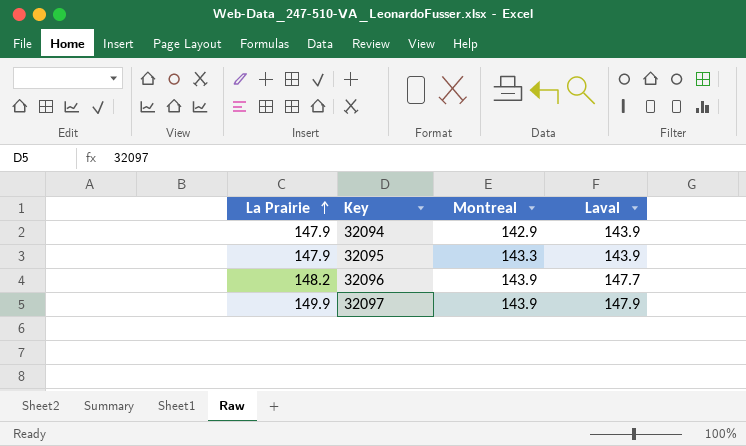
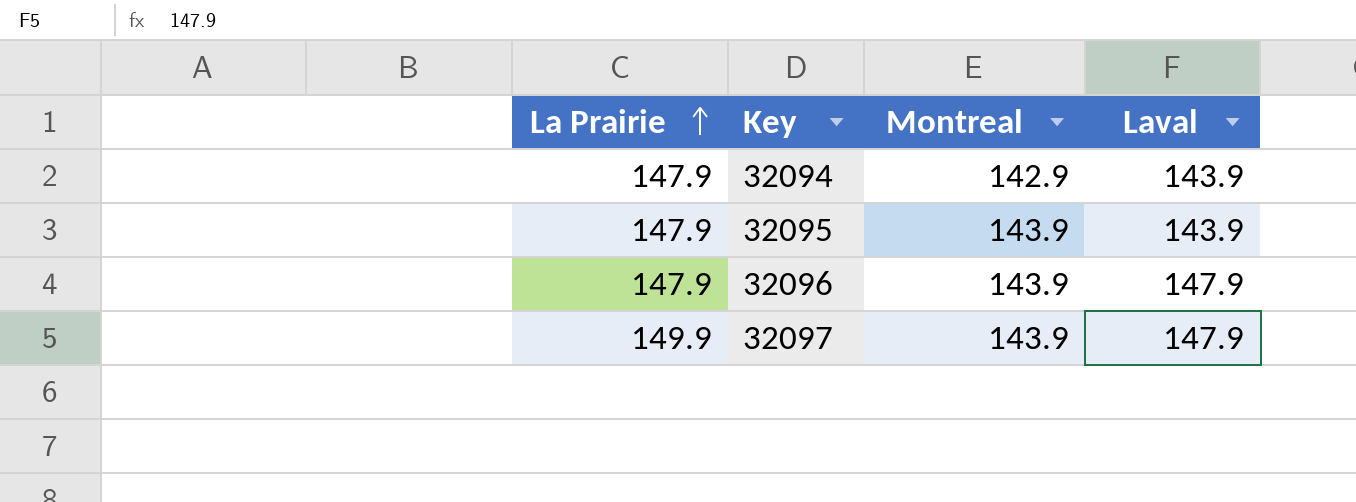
32095 | Montreal: 143.3 -> 143.9
32096 | La Prairie: 148.2 -> 147.9
32096 | Laval: 147.7 -> 147.9

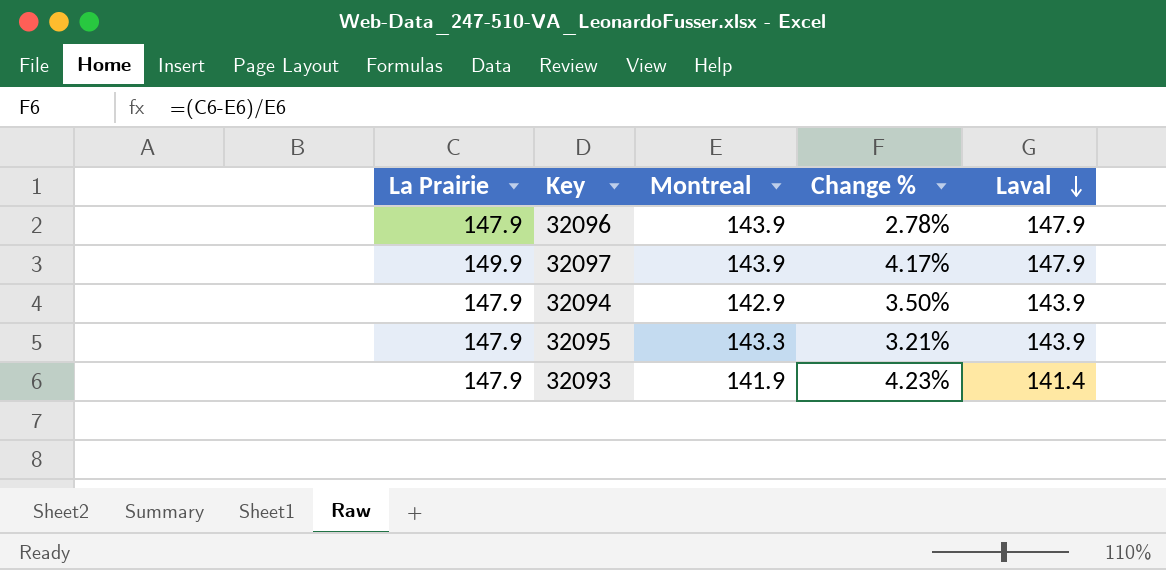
row order: La Prairie ascending -> Laval descending
column Change % | formula: none -> ([La Prairie] - [Montreal]) / [Montreal]
32095 | Montreal: 143.9 -> 143.3
row 32093: none -> 147.9 | 141.9 | 4.23% | 141.4

